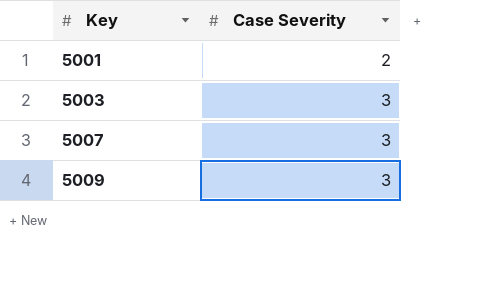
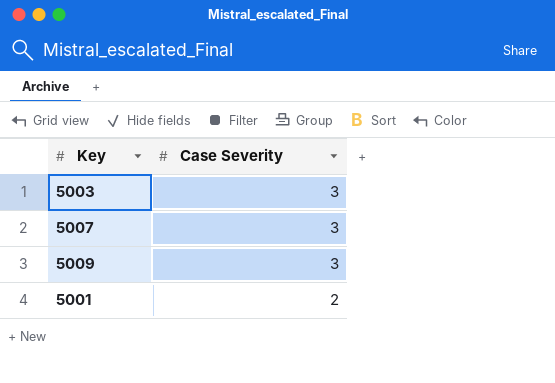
row order: Key ascending -> Case Severity descending

